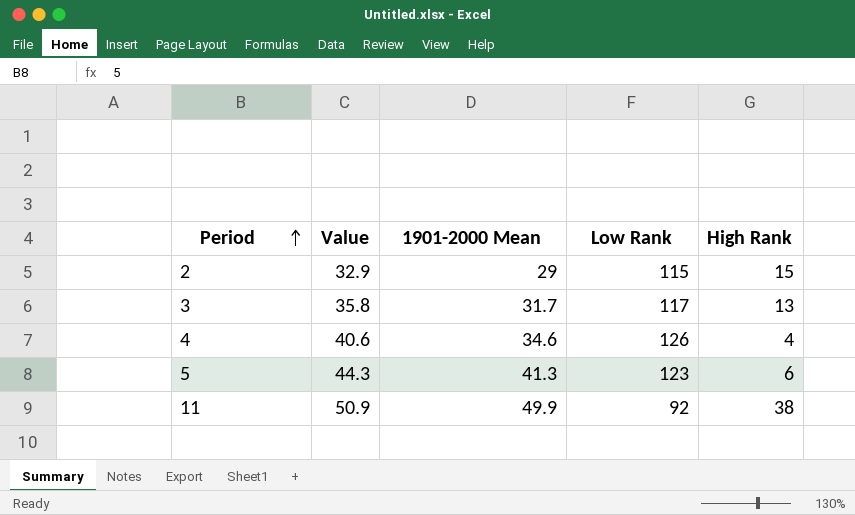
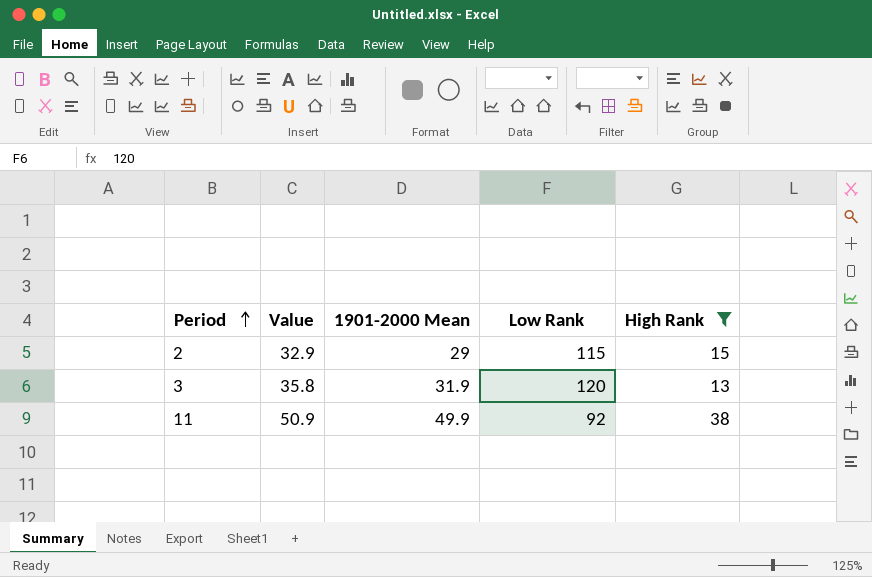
filter: none -> High Rank >= 13
3 | 1901-2000 Mean: 31.7 -> 31.9
3 | Low Rank: 117 -> 120

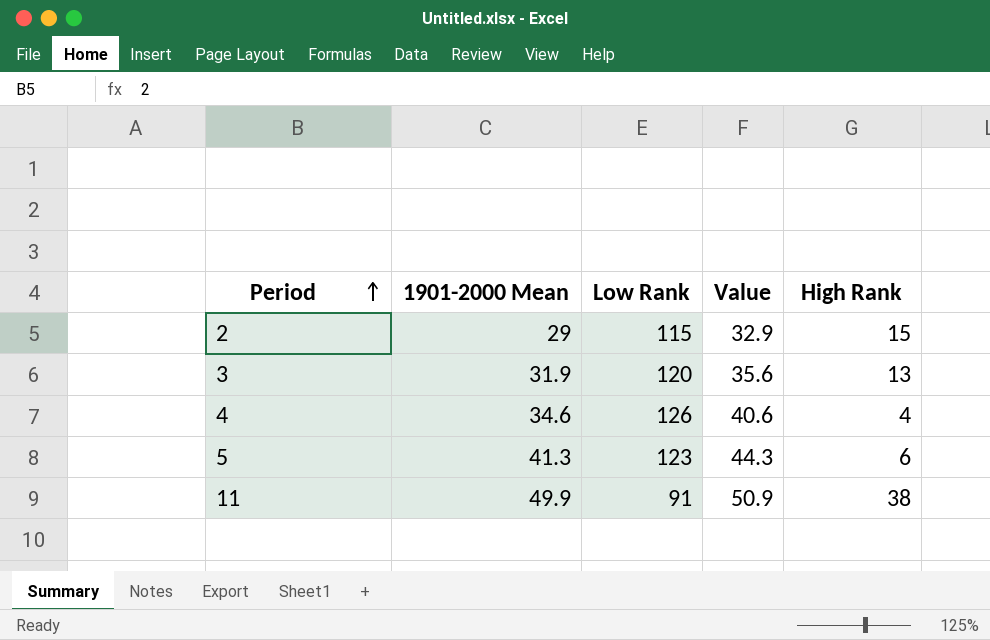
filter: High Rank >= 13 -> none
column Value | position: 2 -> 4
3 | Value: 35.8 -> 35.6
11 | Low Rank: 92 -> 91

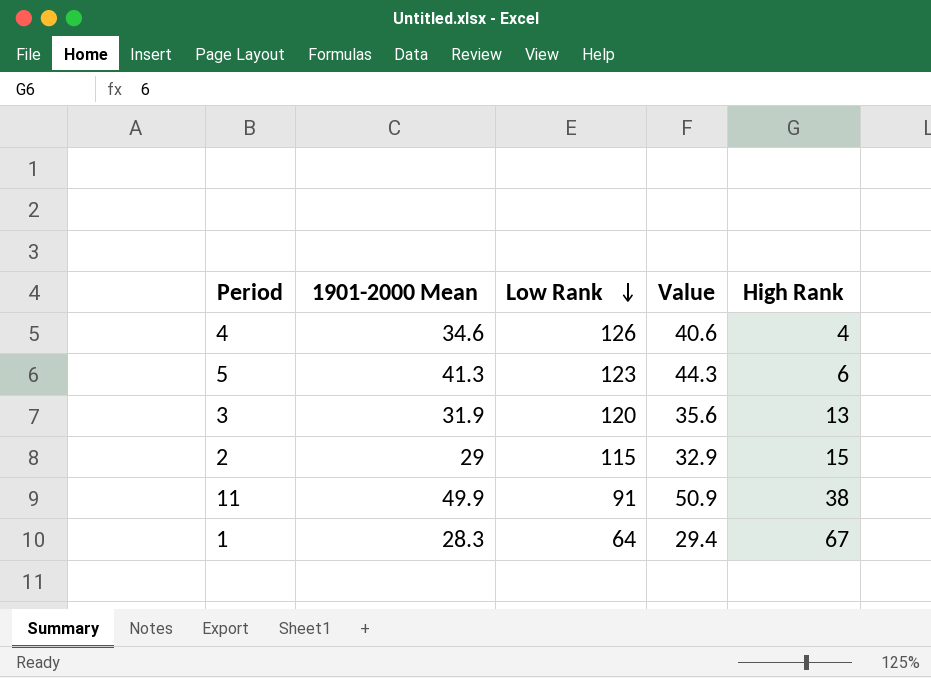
row order: Period ascending -> Low Rank descending
row 1: none -> 28.3 | 64 | 29.4 | 67

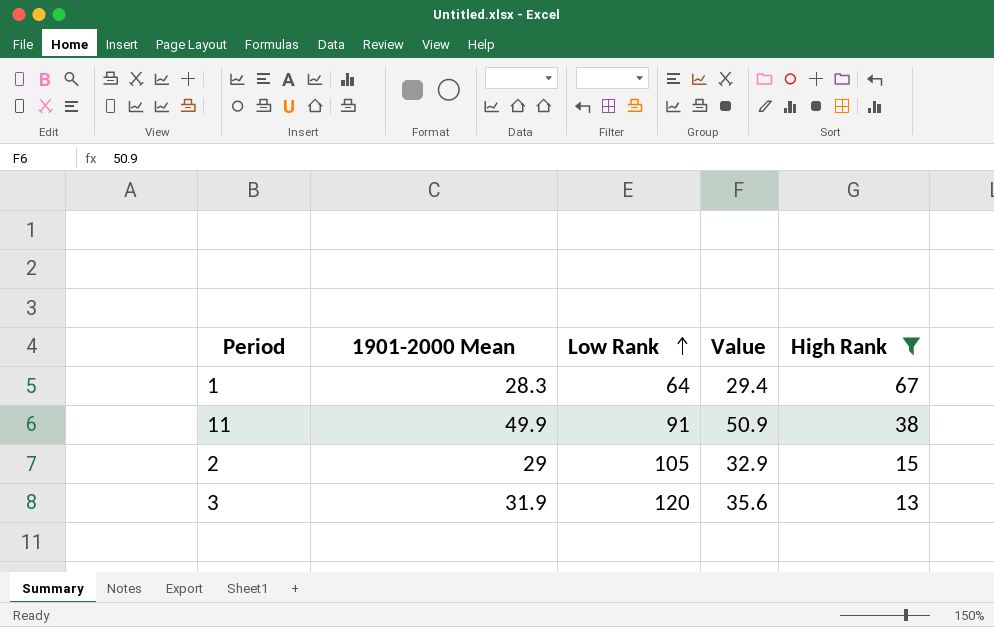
filter: none -> High Rank >= 13
row order: Low Rank descending -> Low Rank ascending
2 | Low Rank: 115 -> 105

